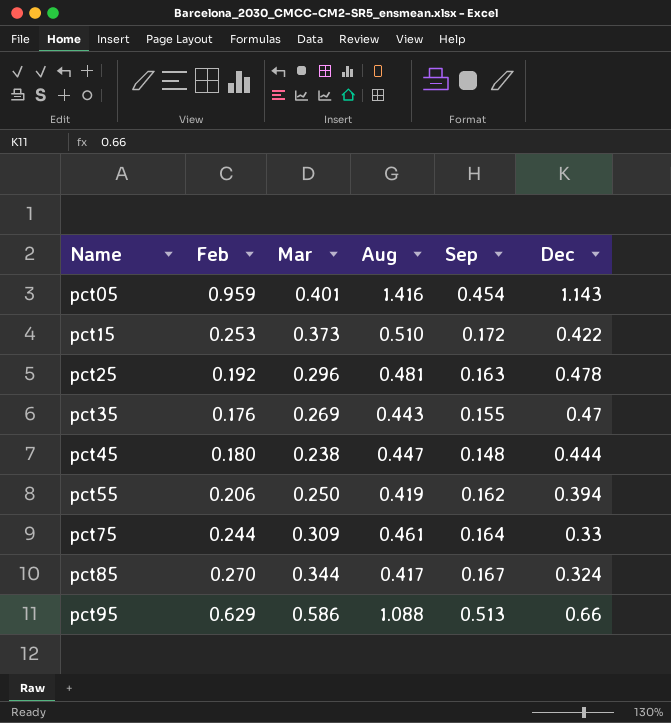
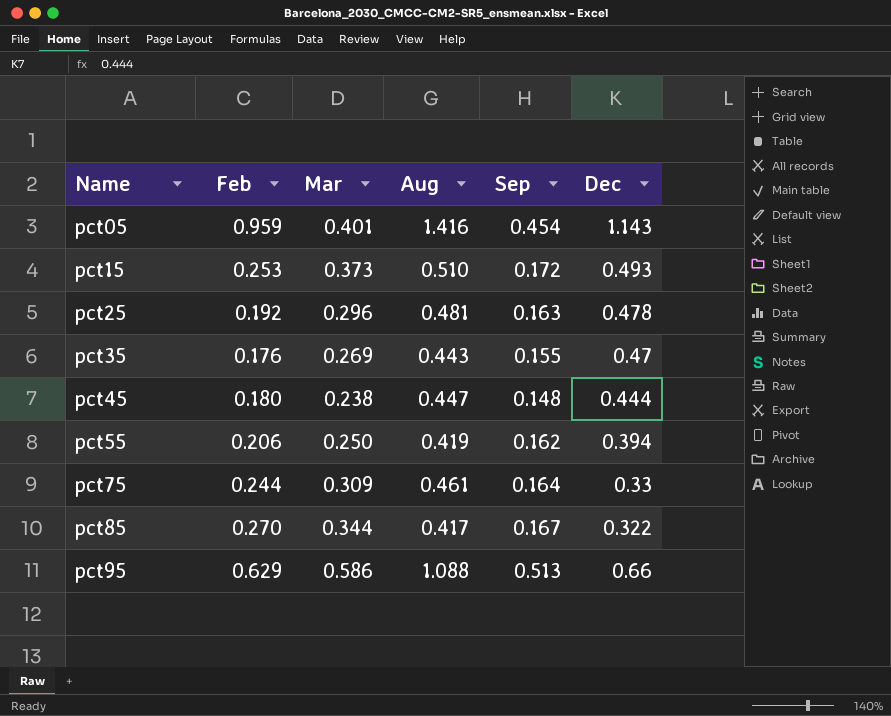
pct15 | Dec: 0.422 -> 0.493
pct85 | Dec: 0.324 -> 0.322

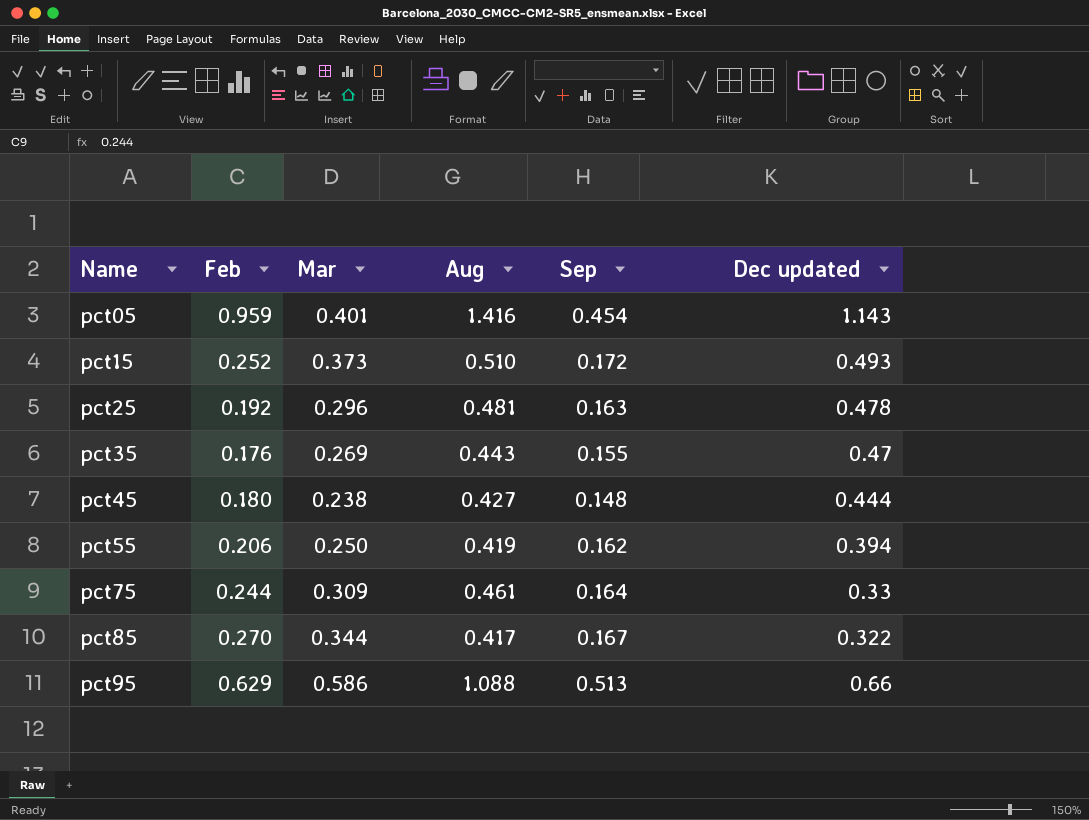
column name: Dec -> Dec updated
pct15 | Feb: 0.253 -> 0.252
pct45 | Aug: 0.447 -> 0.427

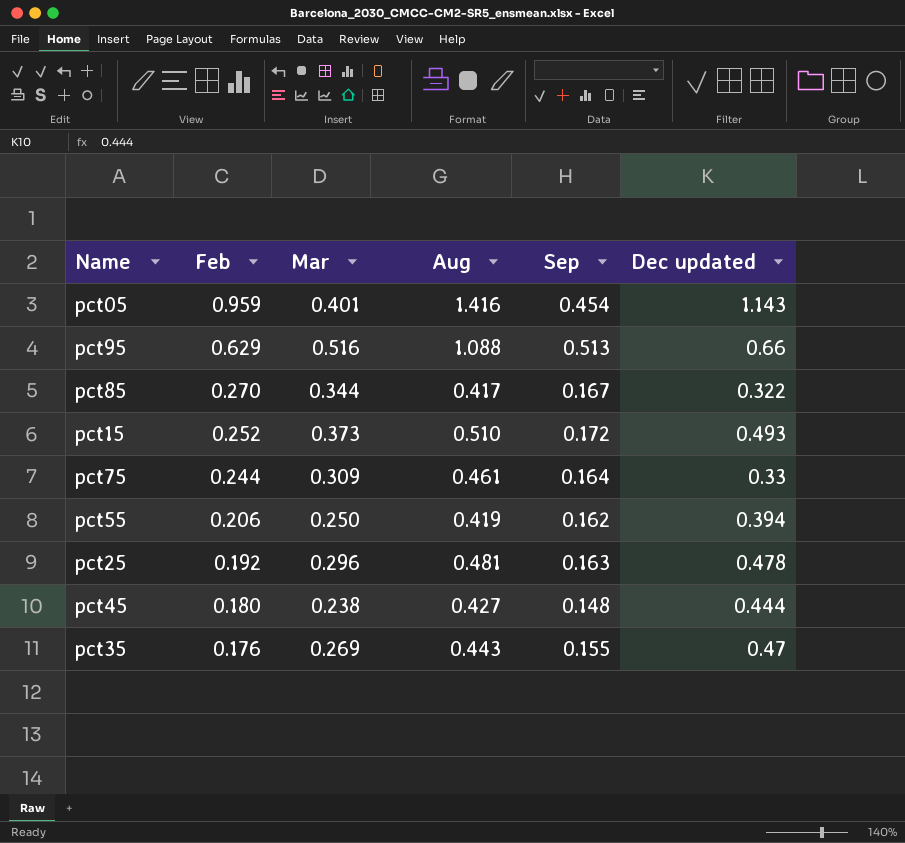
row order: Name ascending -> Feb descending
pct95 | Mar: 0.586 -> 0.516

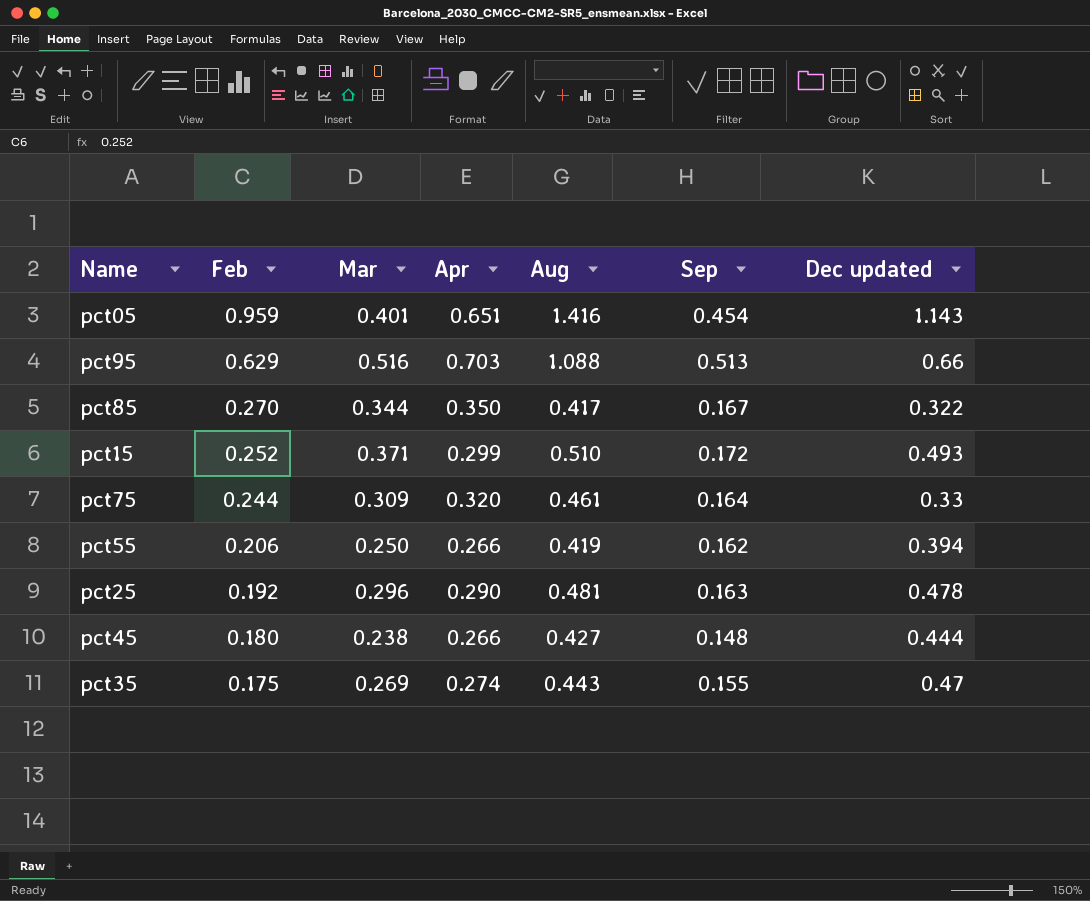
column Apr | position: none -> 4
pct15 | Mar: 0.373 -> 0.371
pct35 | Feb: 0.176 -> 0.175

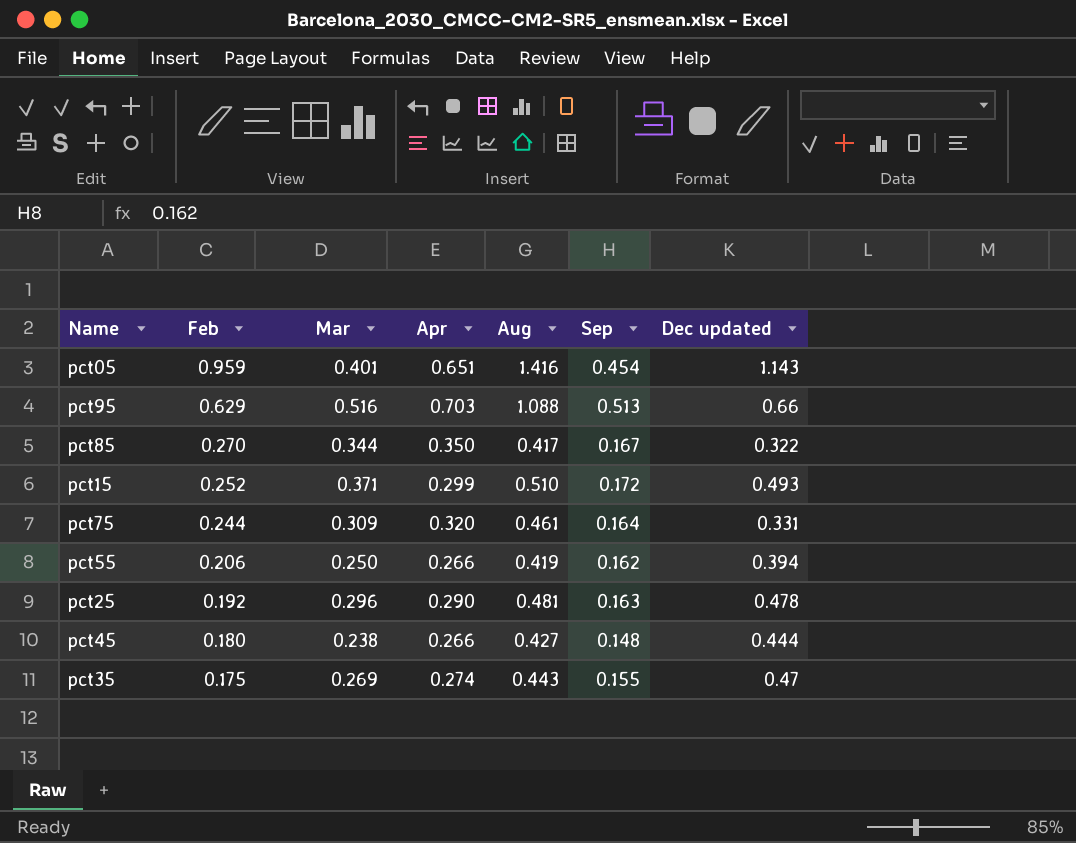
pct75 | Dec updated: 0.33 -> 0.331

